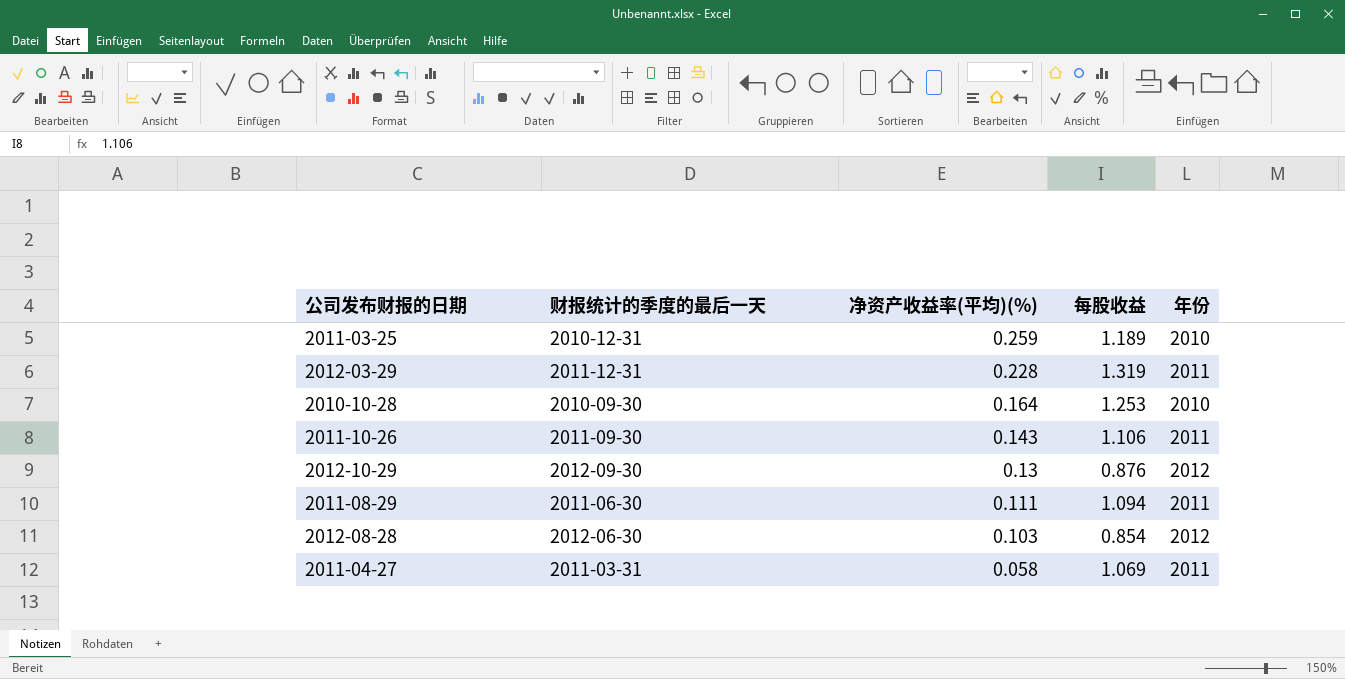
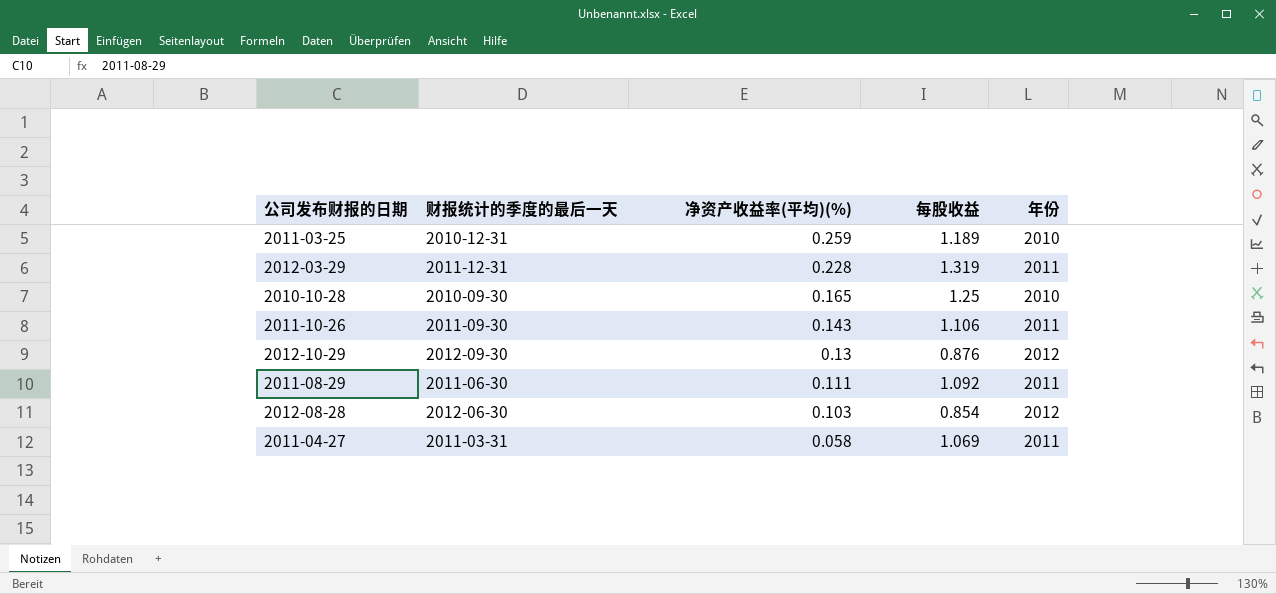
2010-10-28 | 净资产收益率(平均)(%): 0.164 -> 0.165
2010-10-28 | 每股收益: 1.253 -> 1.25
2011-08-29 | 每股收益: 1.094 -> 1.092

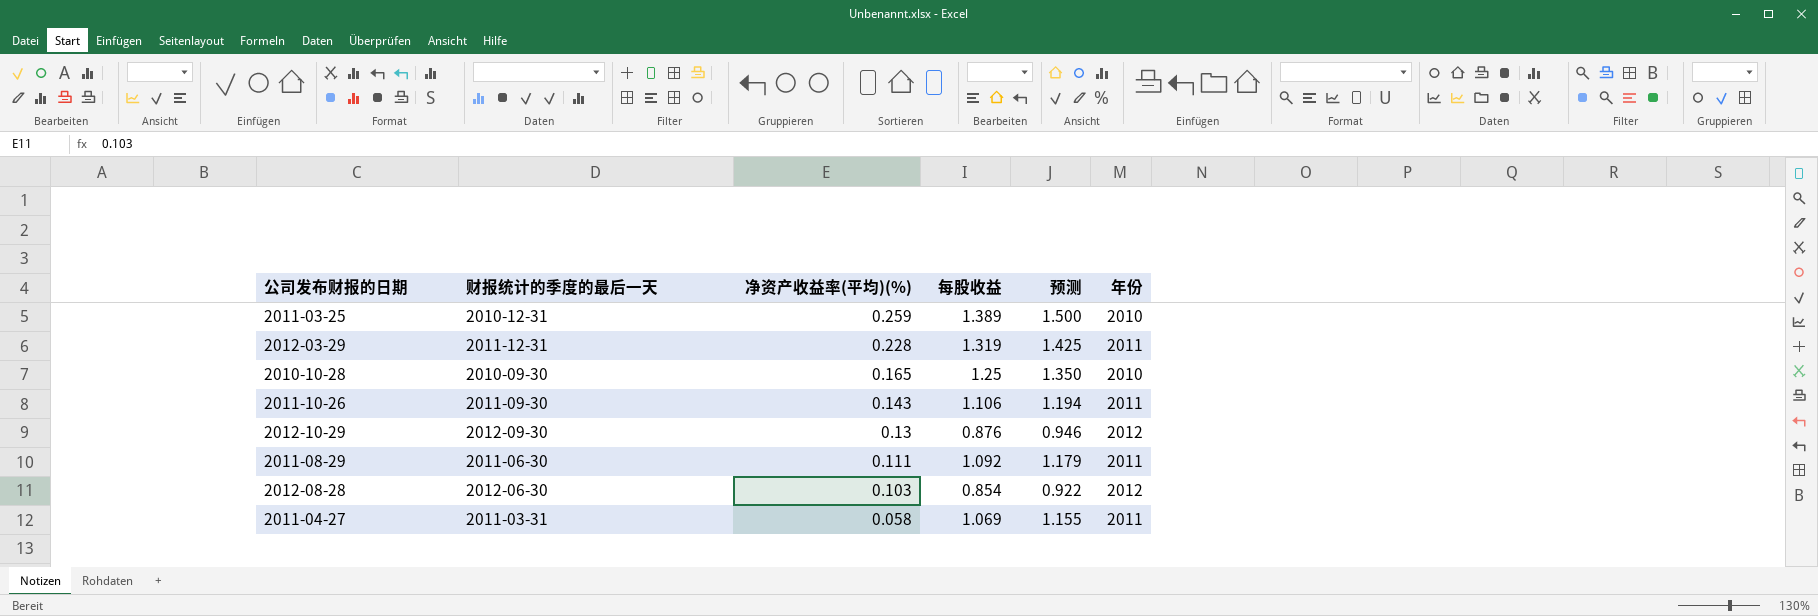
column 预测 | formula: none -> [每股收益] * 1.08
2011-03-25 | 每股收益: 1.189 -> 1.389

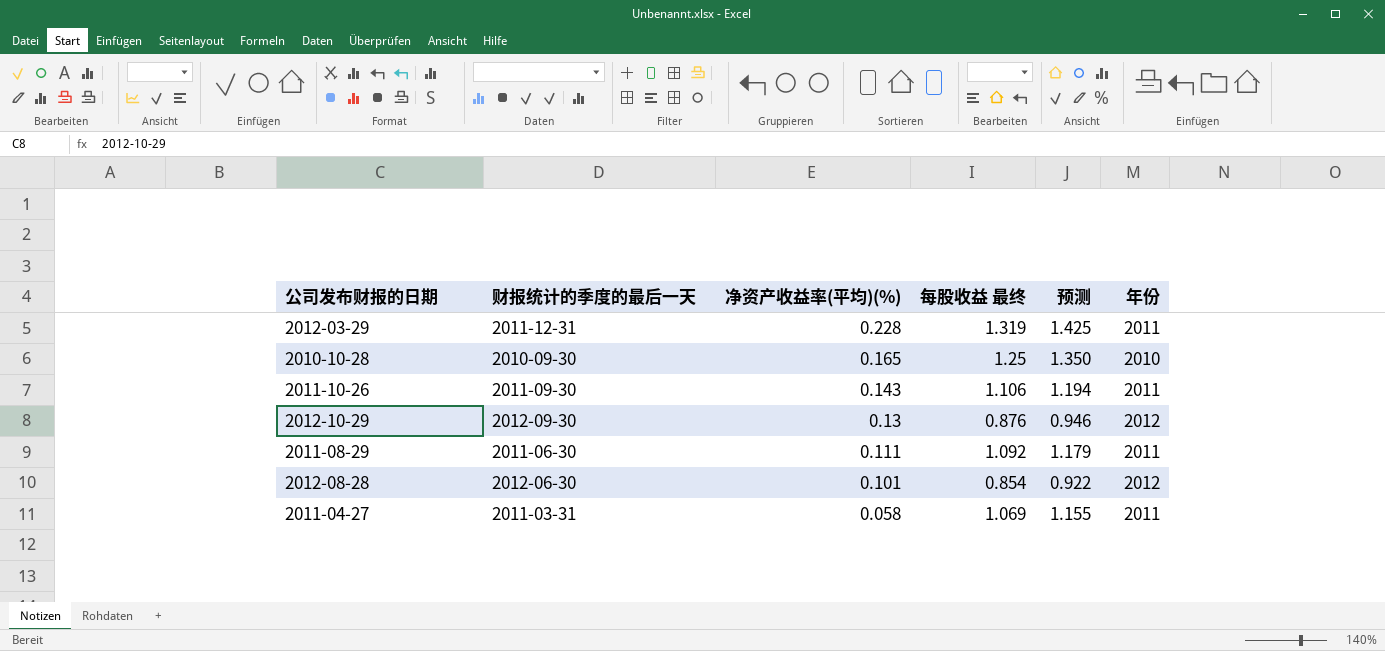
column name: 每股收益 -> 每股收益 最终
row 2011-03-25: 2010-12-31 | 0.259 | 1.389 | 1.500 | 2010 -> none
2012-08-28 | 净资产收益率(平均)(%): 0.103 -> 0.101

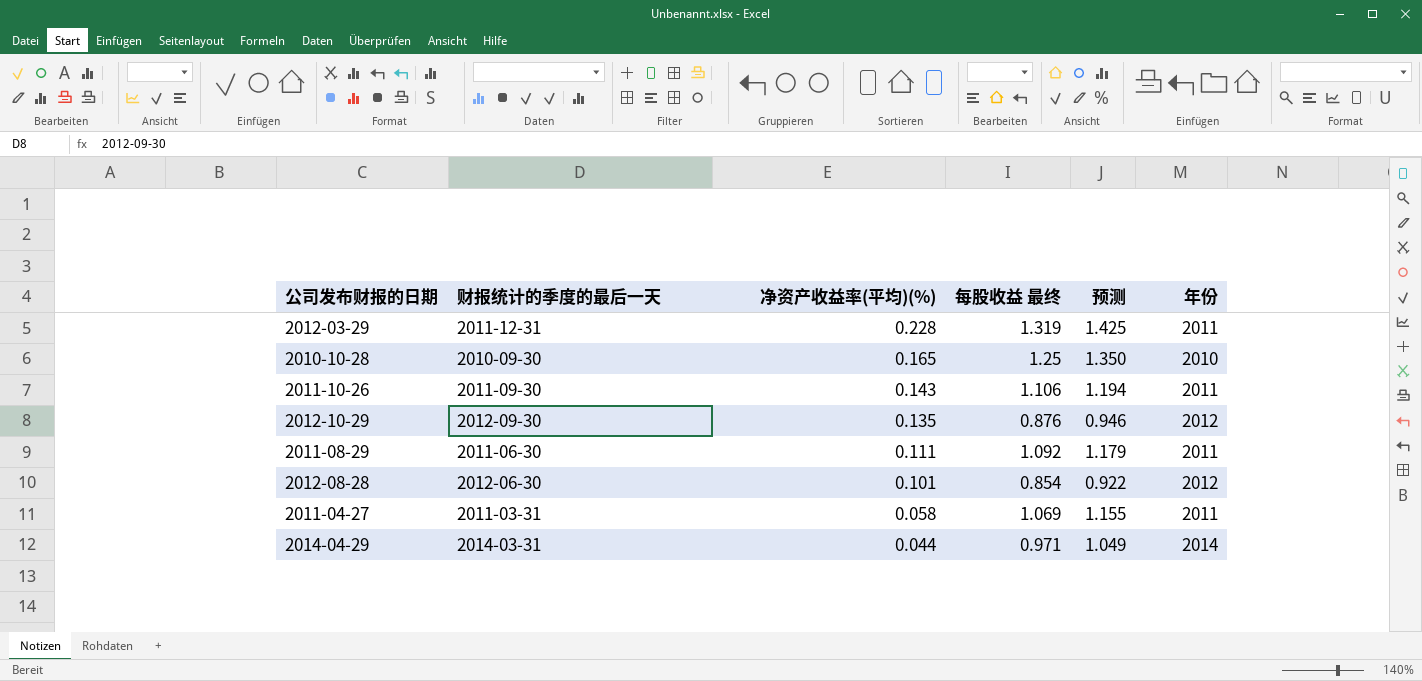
2012-10-29 | 净资产收益率(平均)(%): 0.13 -> 0.135
row 2014-04-29: none -> 2014-03-31 | 0.044 | 0.971 | 1.049 | 2014

